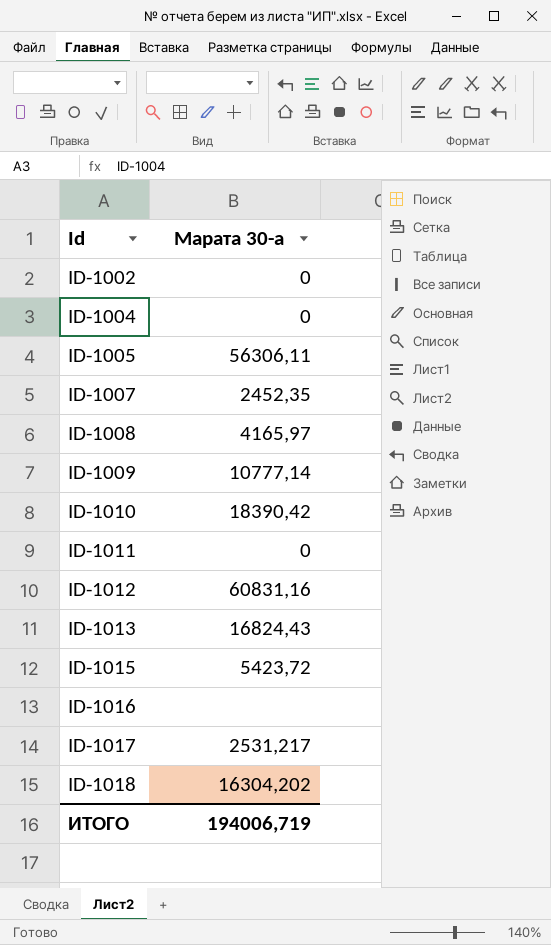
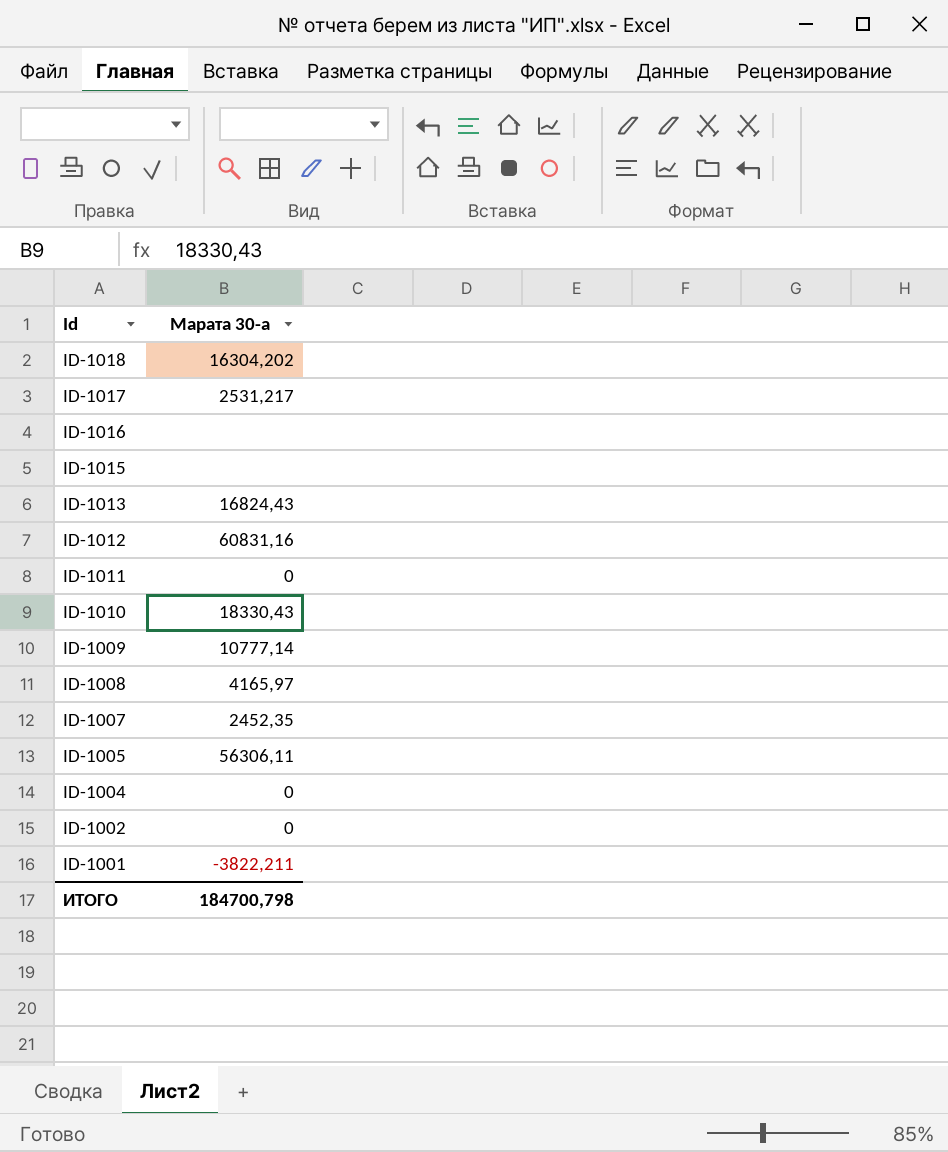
row order: Id ascending -> Id descending
ID-1015 | Марата 30-а: 5423,72 -> none
ID-1010 | Марата 30-а: 18390,42 -> 18330,43
row ID-1001: none -> -3822,211
ИТОГО | Марата 30-а: 194006,719 -> 184700,798

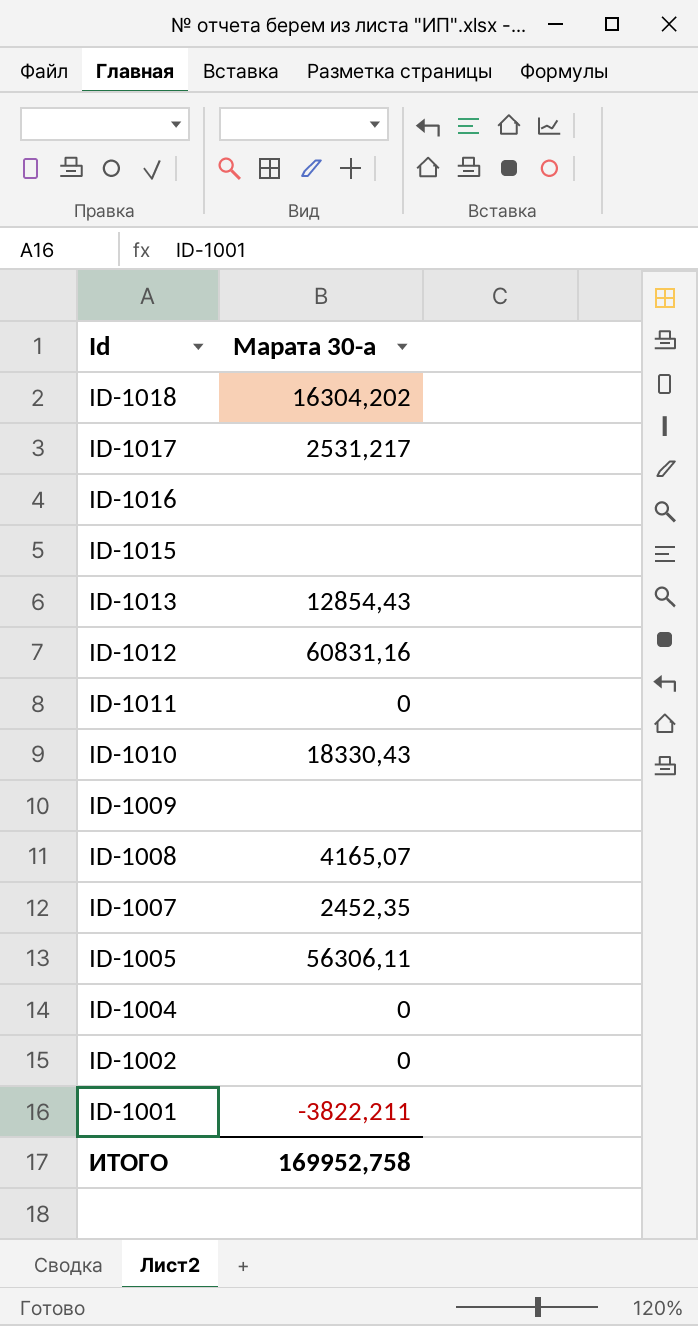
ID-1013 | Марата 30-а: 16824,43 -> 12854,43
ID-1009 | Марата 30-а: 10777,14 -> none
ID-1008 | Марата 30-а: 4165,97 -> 4165,07
ИТОГО | Марата 30-а: 184700,798 -> 169952,758

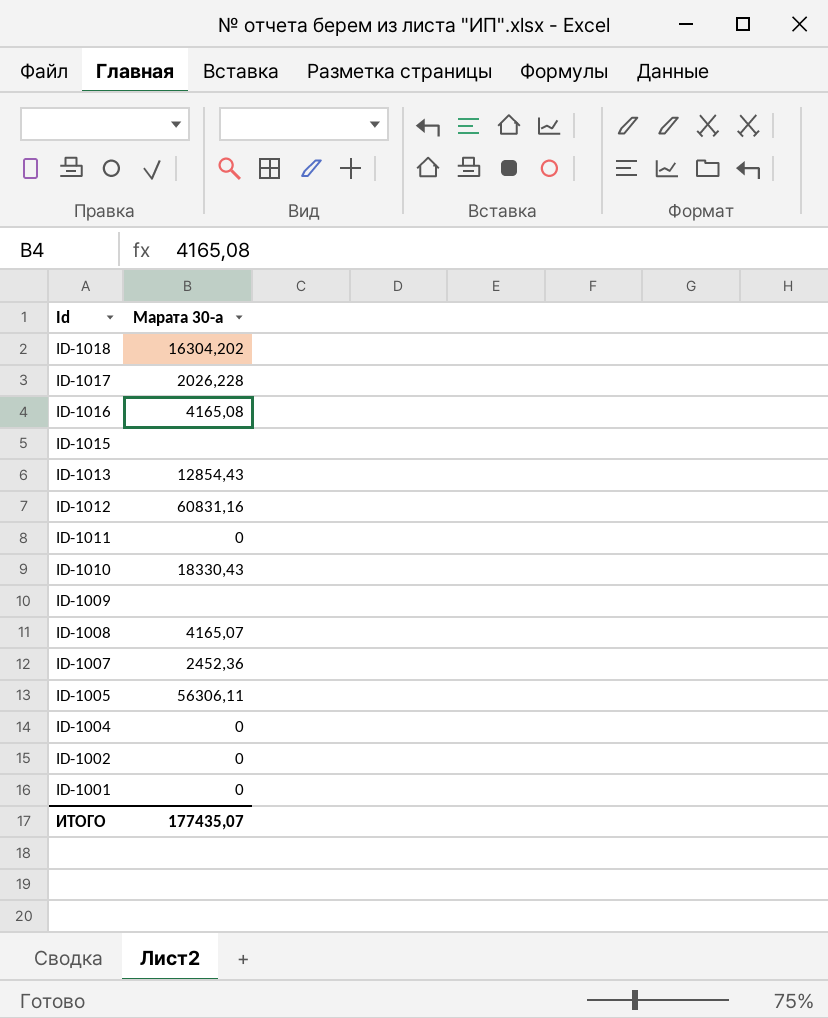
ID-1017 | Марата 30-а: 2531,217 -> 2026,228
ID-1016 | Марата 30-а: none -> 4165,08
ID-1007 | Марата 30-а: 2452,35 -> 2452,36
ID-1001 | Марата 30-а: -3822,211 -> 0
ИТОГО | Марата 30-а: 169952,758 -> 177435,07

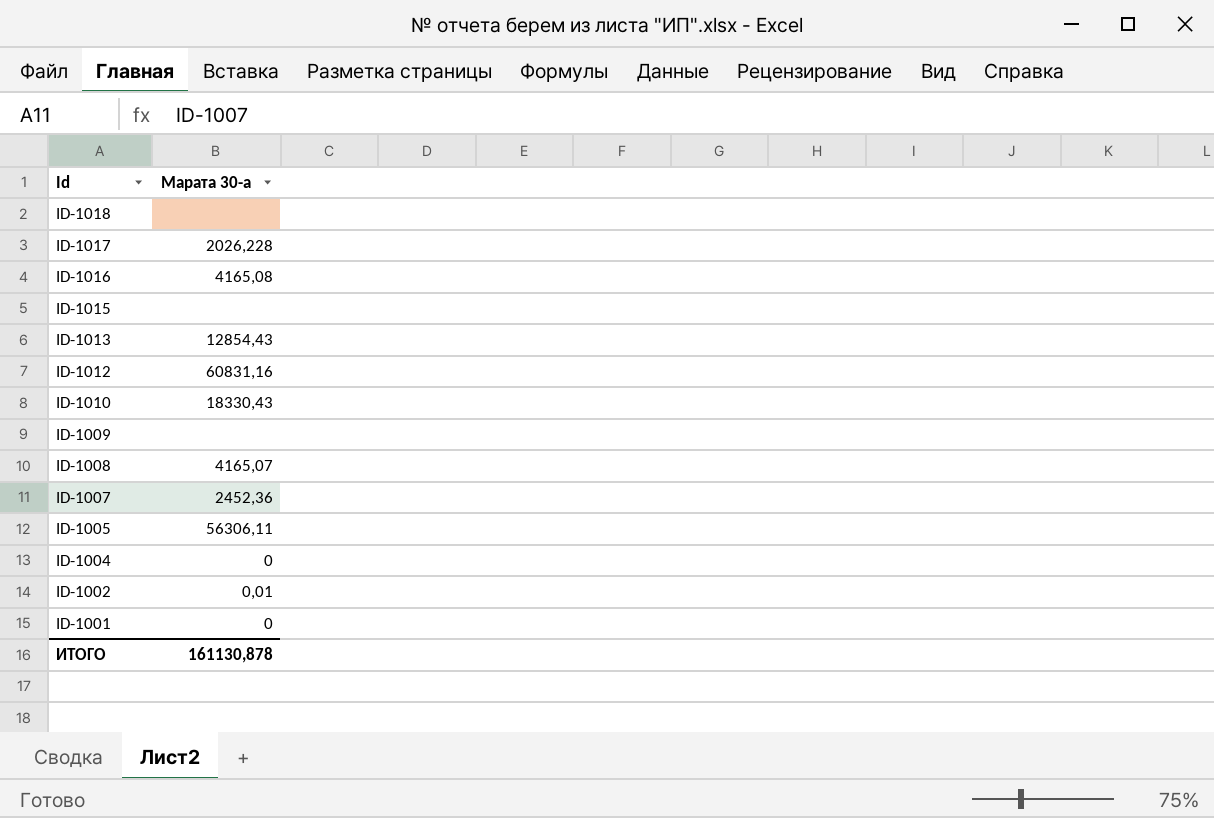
row ID-1011: 0 -> none
ID-1018 | Марата 30-а: 16304,202 -> none
ID-1002 | Марата 30-а: 0 -> 0,01
ИТОГО | Марата 30-а: 177435,07 -> 161130,878

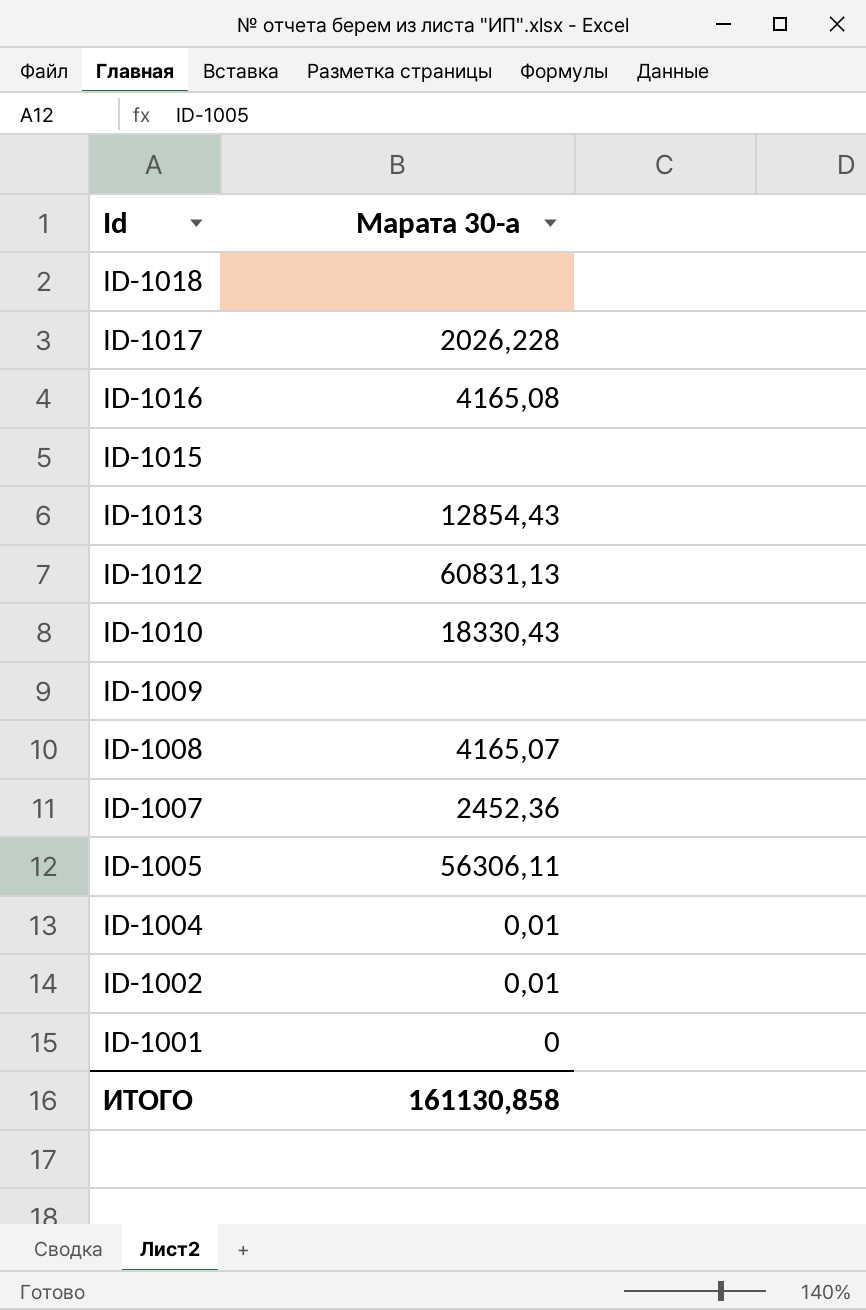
ID-1012 | Марата 30-а: 60831,16 -> 60831,13
ID-1004 | Марата 30-а: 0 -> 0,01
ИТОГО | Марата 30-а: 161130,878 -> 161130,858

